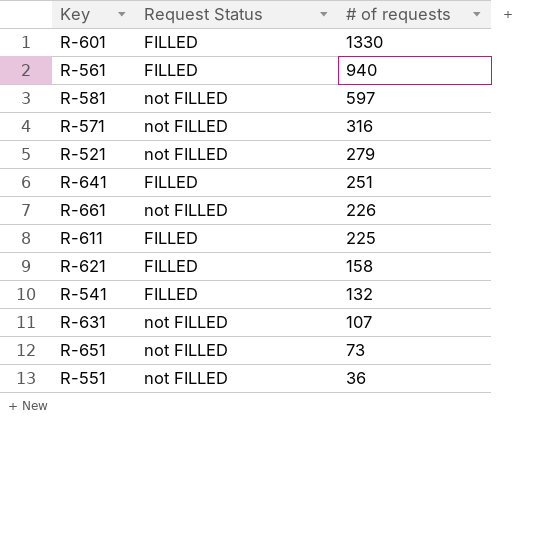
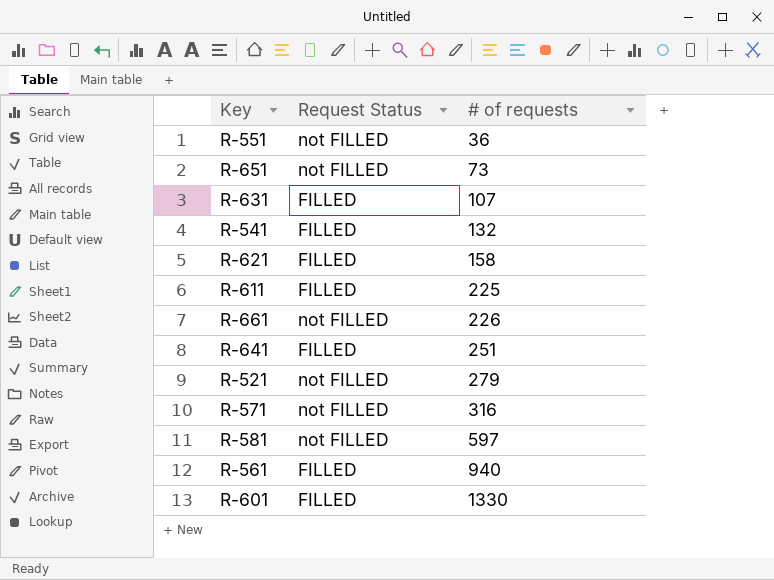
row order: # of requests descending -> # of requests ascending
R-631 | Request Status: not FILLED -> FILLED

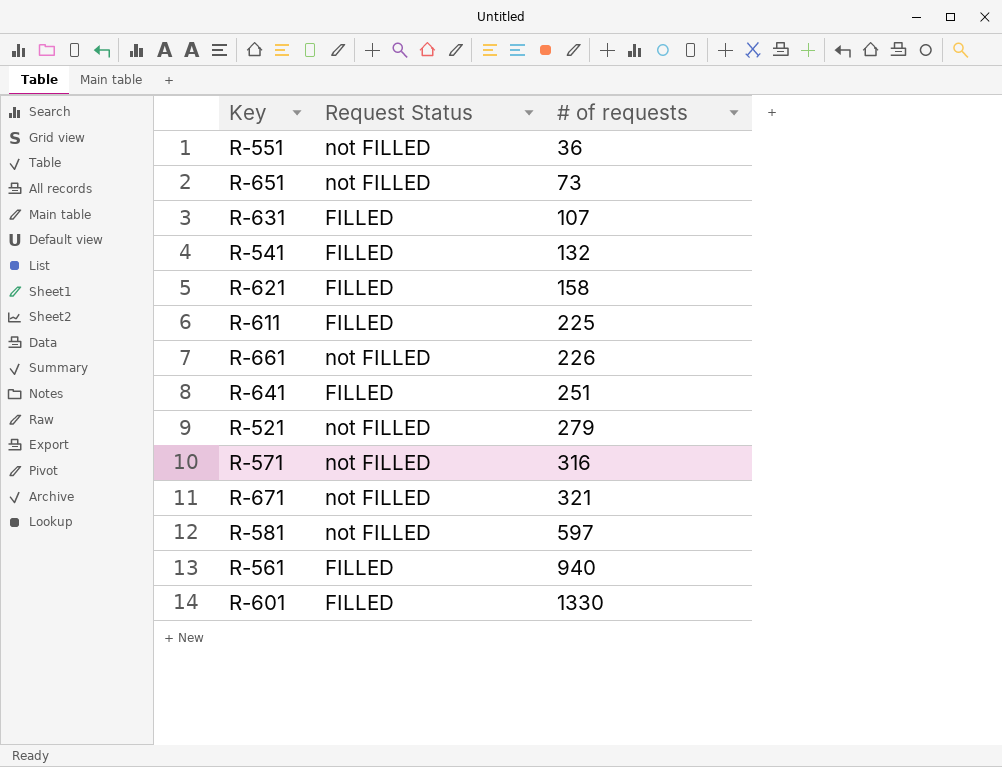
row R-671: none -> not FILLED | 321

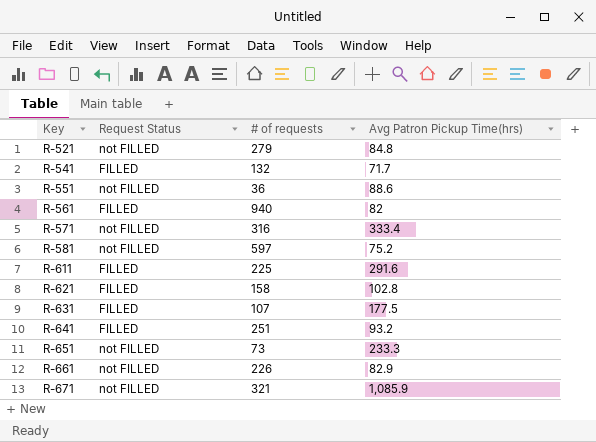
row order: # of requests ascending -> Key ascending
column Avg Patron Pickup Time(hrs) | position: none -> 4
row R-601: FILLED | 1330 -> none

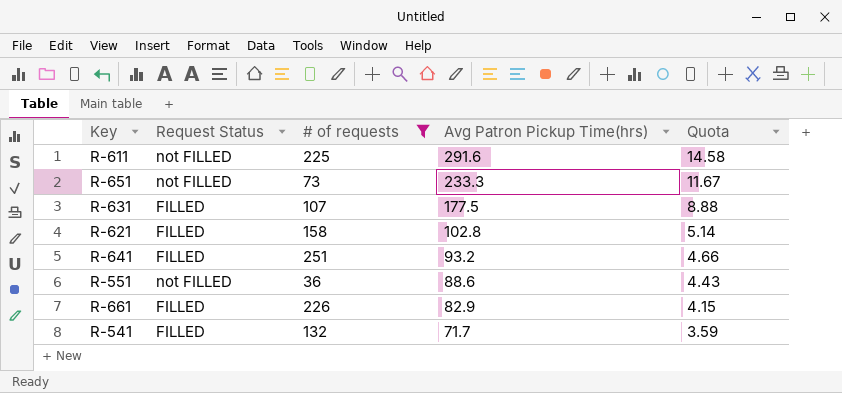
filter: none -> # of requests <= 251
row order: Key ascending -> Avg Patron Pickup Time(hrs) descending
column Quota | formula: none -> [Avg Patron Pickup Time(hrs)] * 0.05
R-611 | Request Status: FILLED -> not FILLED
R-661 | Request Status: not FILLED -> FILLED

